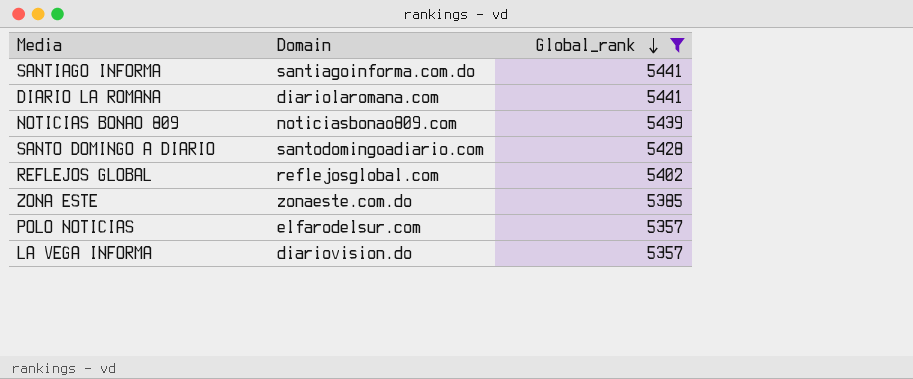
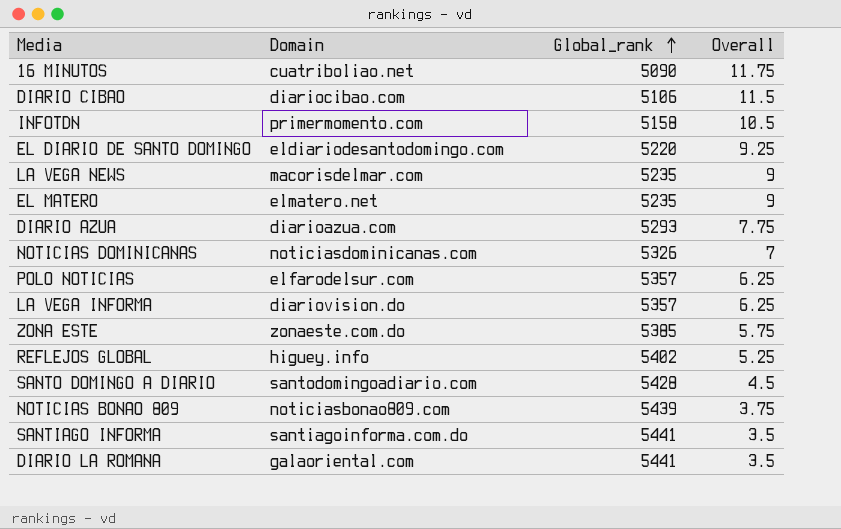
filter: Global_rank >= 5357 -> none
row order: Global_rank descending -> Global_rank ascending
column Overall | position: none -> 4
REFLEJOS GLOBAL | Domain: reflejosglobal.com -> higuey.info
DIARIO LA ROMANA | Domain: diariolaromana.com -> galaoriental.com

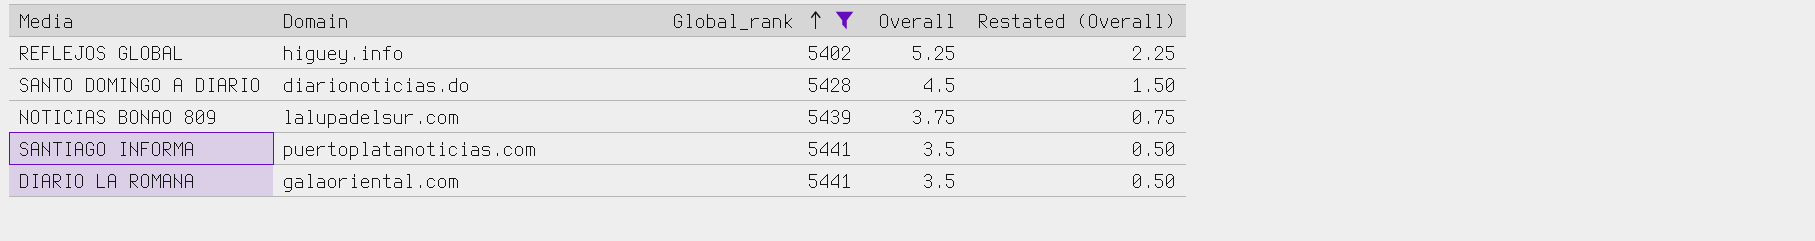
filter: none -> Global_rank >= 5402
column Restated (Overall) | formula: none -> [Overall] - 3
SANTO DOMINGO A DIARIO | Domain: santodomingoadiario.com -> diarionoticias.do
NOTICIAS BONAO 809 | Domain: noticiasbonao809.com -> lalupadelsur.com
SANTIAGO INFORMA | Domain: santiagoinforma.com.do -> puertoplatanoticias.com

